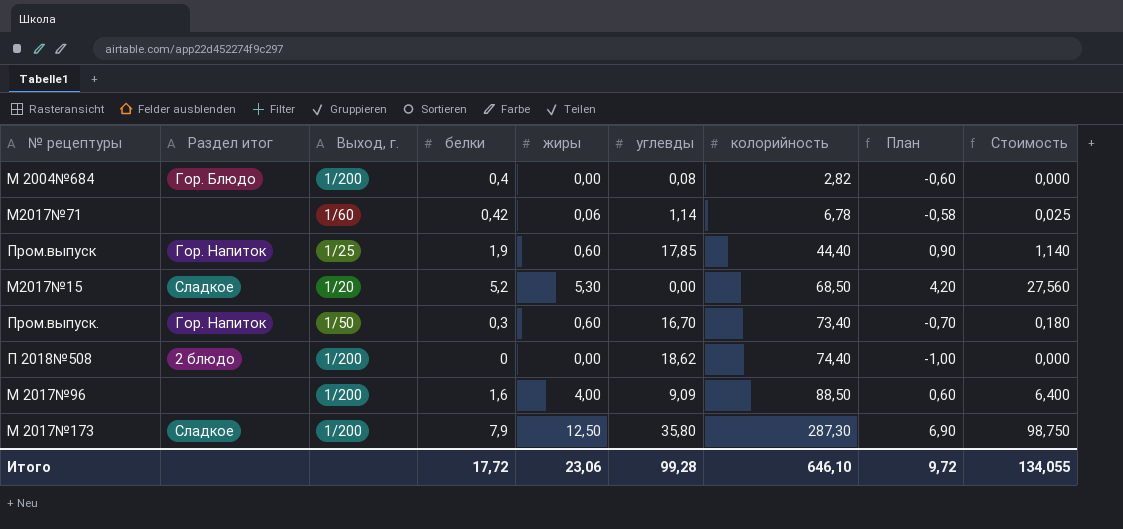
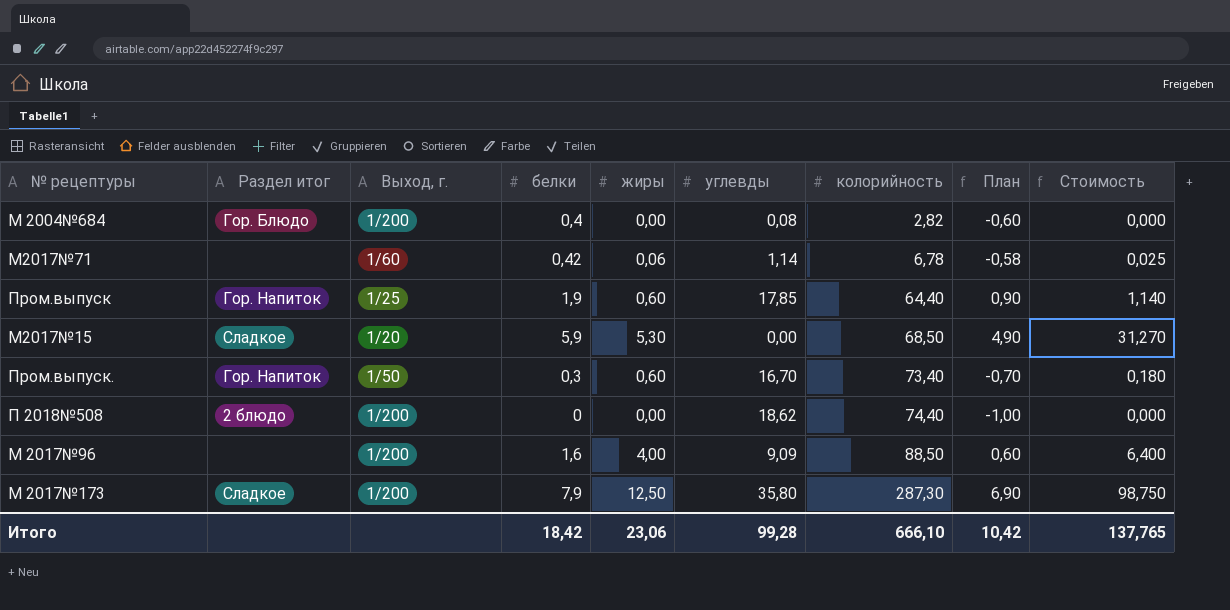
Пром.выпуск | колорийность: 44,40 -> 64,40
М2017№15 | белки: 5,2 -> 5,9
М2017№15 | План: 4,20 -> 4,90
М2017№15 | Стоимость: 27,560 -> 31,270
Итого | белки: 17,72 -> 18,42
Итого | колорийность: 646,10 -> 666,10
Итого | План: 9,72 -> 10,42
Итого | Стоимость: 134,055 -> 137,765

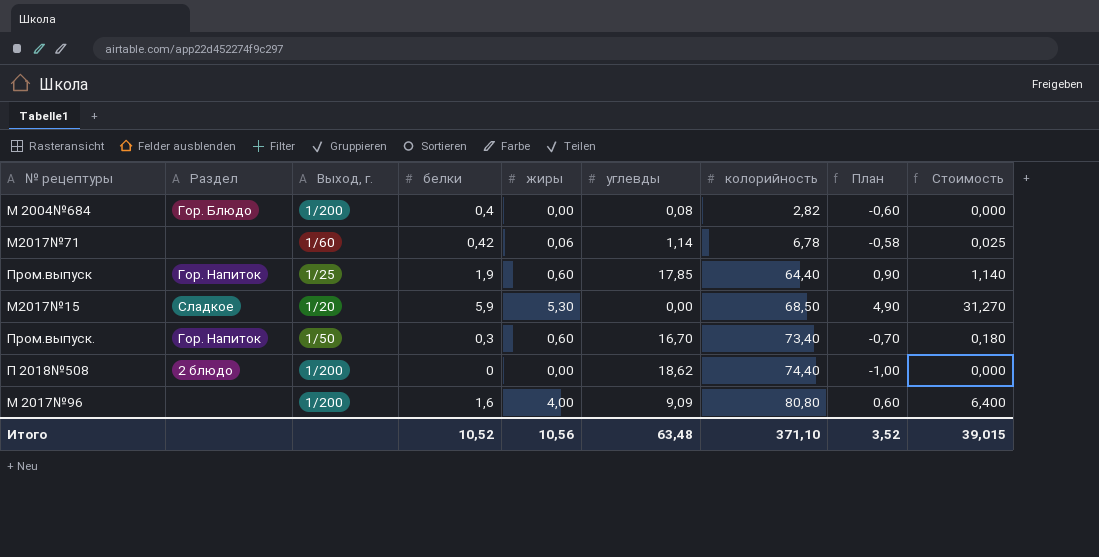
column name: Раздел итог -> Раздел
row М 2017№173: Сладкое | 1/200 | 7,9 | 12,50 | 35,80 | 287,30 | 6,90 | 98,750 -> none
М 2017№96 | колорийность: 88,50 -> 80,80
Итого | белки: 18,42 -> 10,52
Итого | жиры: 23,06 -> 10,56
Итого | углевды: 99,28 -> 63,48
Итого | колорийность: 666,10 -> 371,10
Итого | План: 10,42 -> 3,52
Итого | Стоимость: 137,765 -> 39,015

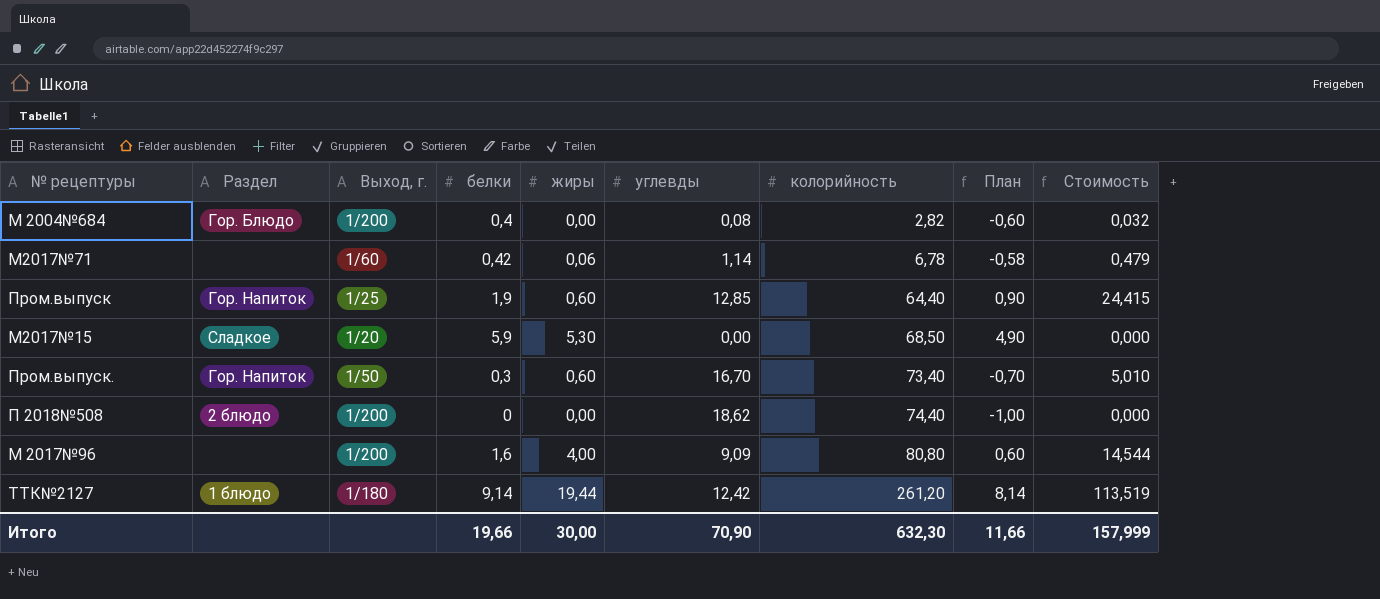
column Стоимость | formula: [белки] * [жиры] -> [белки] * [углевды]
Пром.выпуск | углевды: 17,85 -> 12,85
row ТТК№2127: none -> 1 блюдо | 1/180 | 9,14 | 19,44 | 12,42 | 261,20 | 8,14 | 113,519
Итого | белки: 10,52 -> 19,66
Итого | жиры: 10,56 -> 30,00
Итого | углевды: 63,48 -> 70,90
Итого | колорийность: 371,10 -> 632,30
Итого | План: 3,52 -> 11,66
Итого | Стоимость: 39,015 -> 157,999

